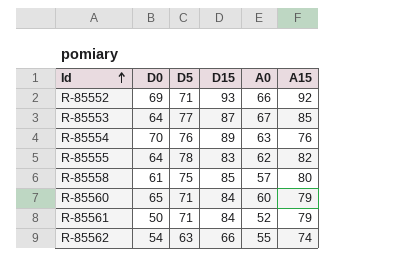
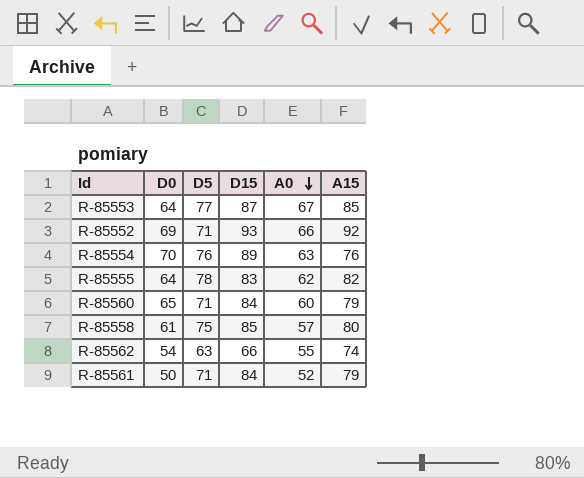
row order: Id ascending -> A0 descending

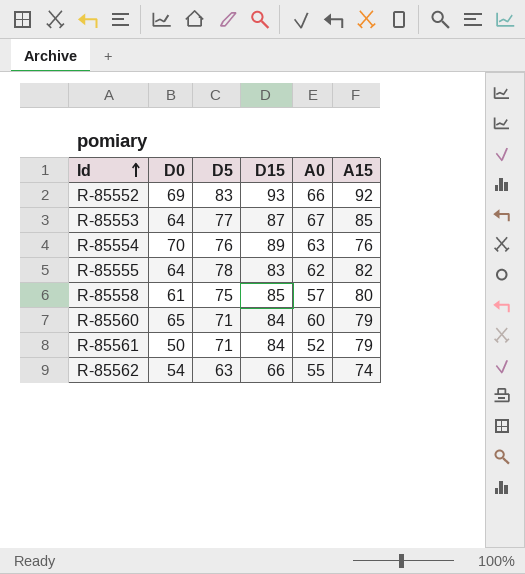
row order: A0 descending -> Id ascending
R-85552 | D5: 71 -> 83

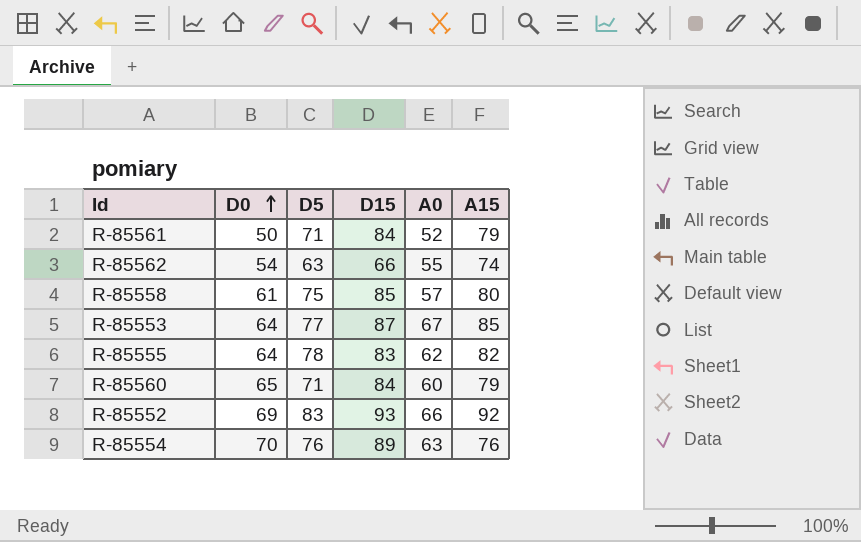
row order: Id ascending -> D0 ascending

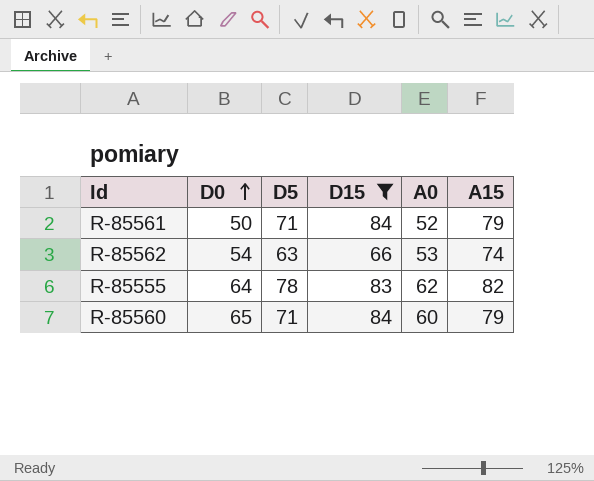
filter: none -> D15 <= 84
R-85562 | A0: 55 -> 53

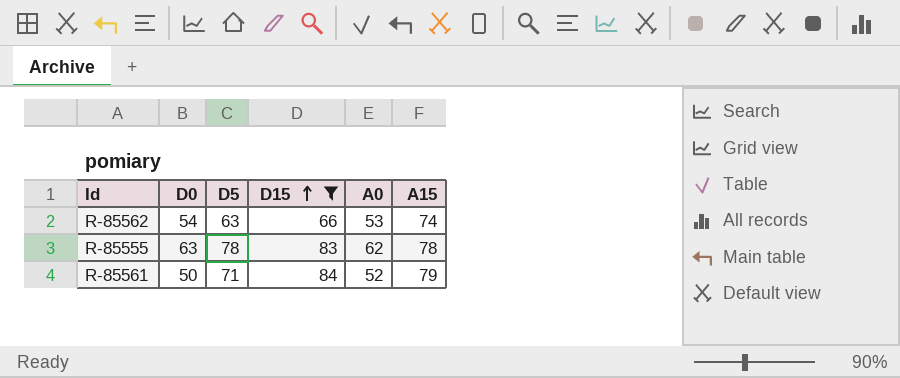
row order: D0 ascending -> D15 ascending
row R-85560: 65 | 71 | 84 | 60 | 79 -> none
R-85555 | D0: 64 -> 63
R-85555 | A15: 82 -> 78

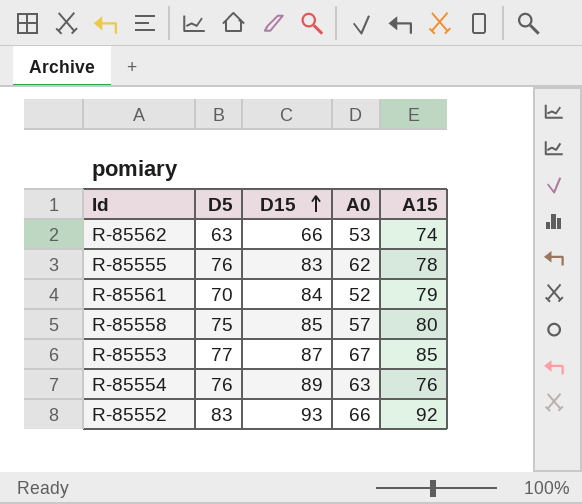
filter: D15 <= 84 -> none
column D0 | position: 2 -> none
R-85555 | D5: 78 -> 76
R-85561 | D5: 71 -> 70

